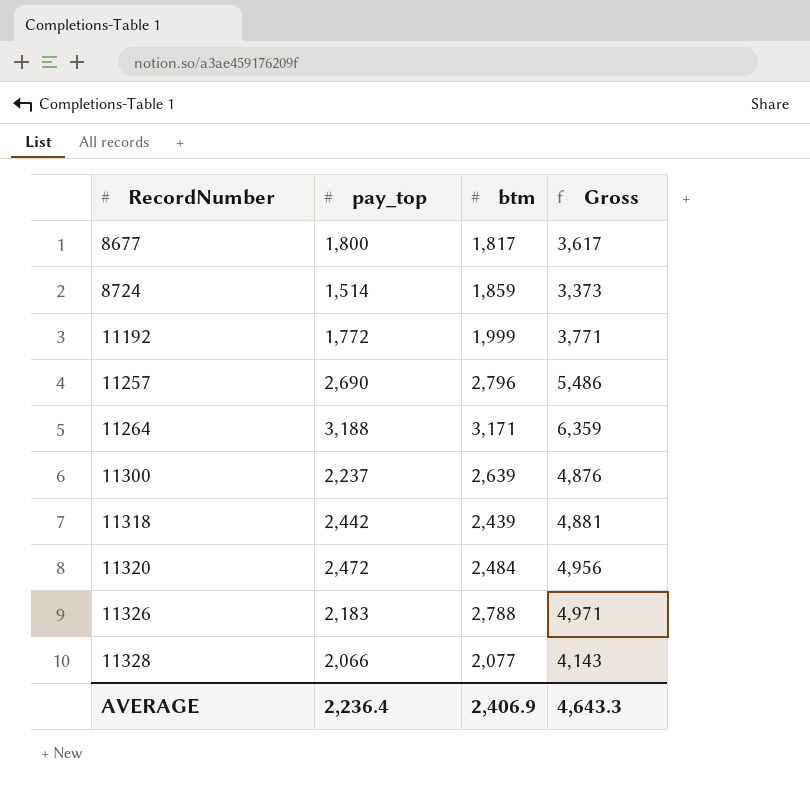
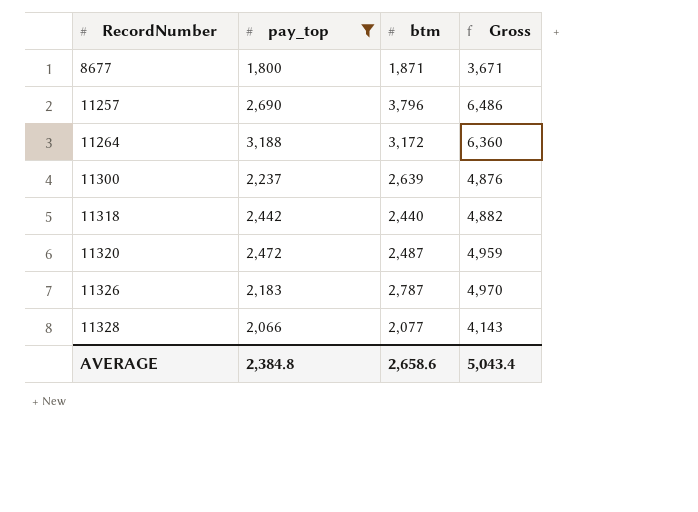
filter: none -> pay_top >= 1,800
8677 | btm: 1,817 -> 1,871
8677 | Gross: 3,617 -> 3,671
11257 | btm: 2,796 -> 3,796
11257 | Gross: 5,486 -> 6,486
11264 | btm: 3,171 -> 3,172
11264 | Gross: 6,359 -> 6,360
11318 | btm: 2,439 -> 2,440
11318 | Gross: 4,881 -> 4,882
11320 | btm: 2,484 -> 2,487
11320 | Gross: 4,956 -> 4,959
11326 | btm: 2,788 -> 2,787
11326 | Gross: 4,971 -> 4,970
AVERAGE | pay_top: 2,236.4 -> 2,384.8
AVERAGE | btm: 2,406.9 -> 2,658.6
AVERAGE | Gross: 4,643.3 -> 5,043.4

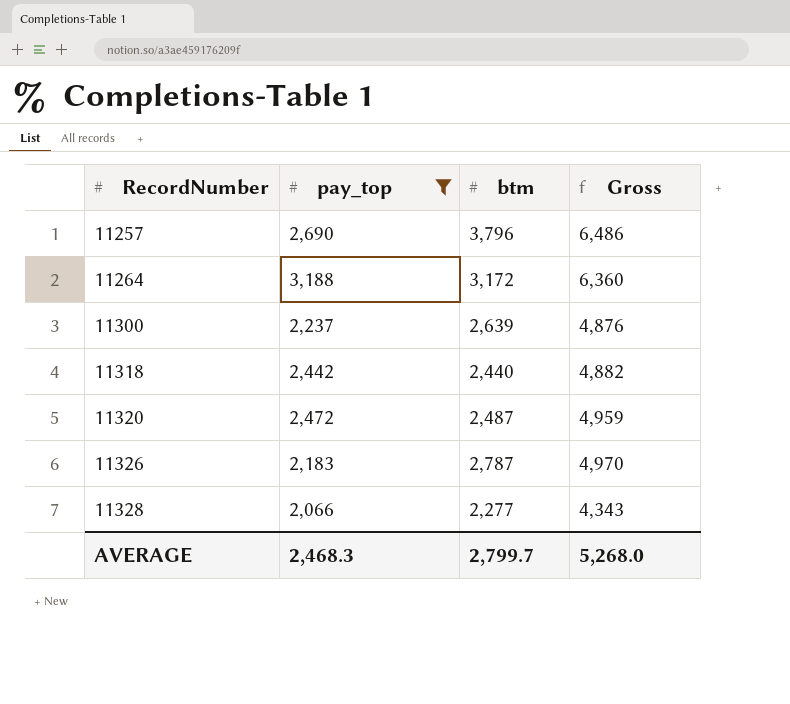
row 8677: 1,800 | 1,871 | 3,671 -> none
11328 | btm: 2,077 -> 2,277
11328 | Gross: 4,143 -> 4,343
AVERAGE | pay_top: 2,384.8 -> 2,468.3
AVERAGE | btm: 2,658.6 -> 2,799.7
AVERAGE | Gross: 5,043.4 -> 5,268.0

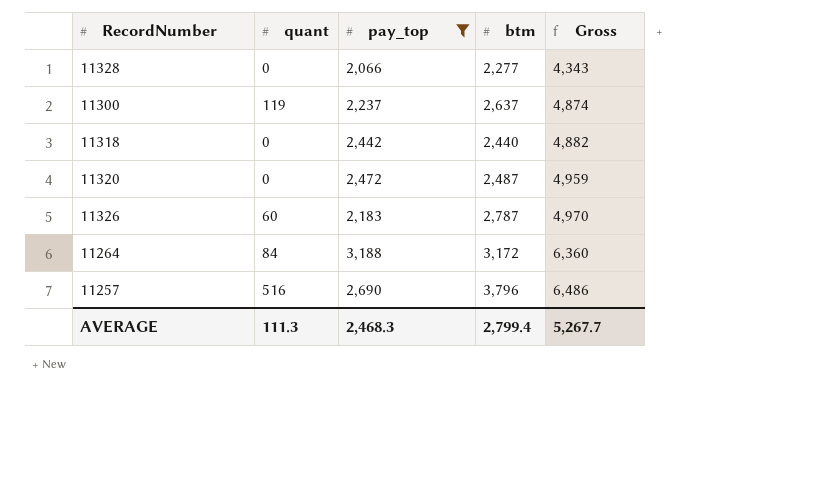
row order: RecordNumber ascending -> Gross ascending
column quant | position: none -> 2
11300 | btm: 2,639 -> 2,637
11300 | Gross: 4,876 -> 4,874
AVERAGE | btm: 2,799.7 -> 2,799.4
AVERAGE | Gross: 5,268.0 -> 5,267.7

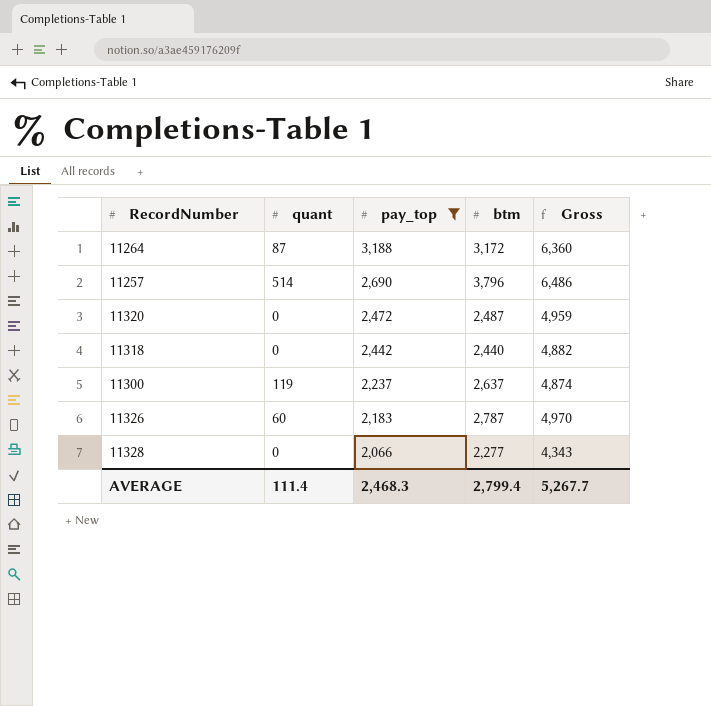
row order: Gross ascending -> pay_top descending
11264 | quant: 84 -> 87
11257 | quant: 516 -> 514
AVERAGE | quant: 111.3 -> 111.4

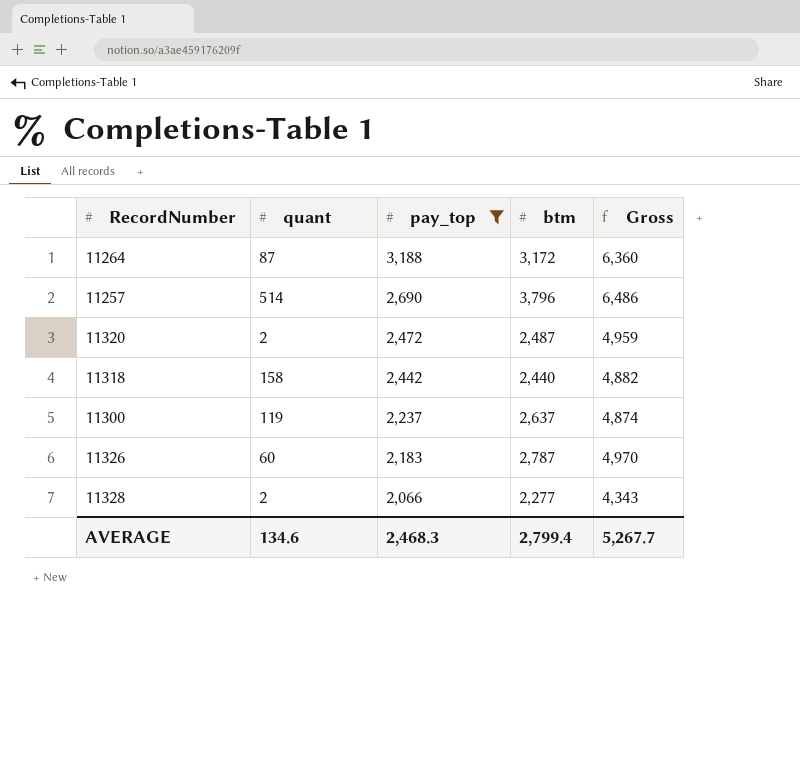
11320 | quant: 0 -> 2
11318 | quant: 0 -> 158
11328 | quant: 0 -> 2
AVERAGE | quant: 111.4 -> 134.6

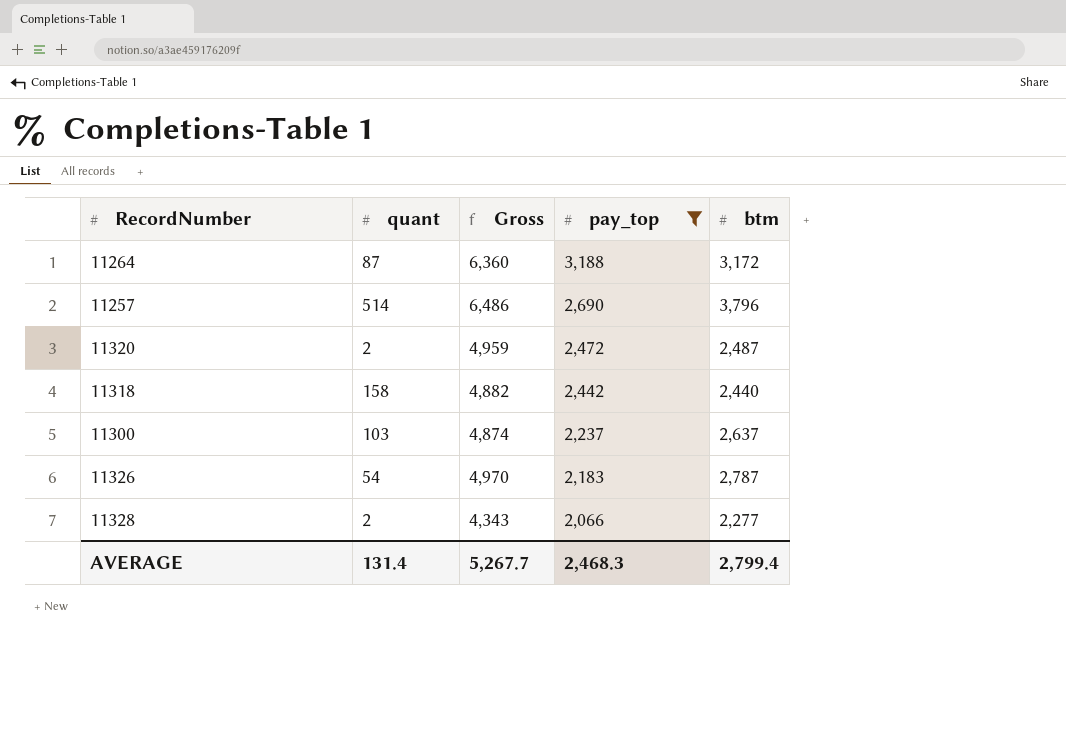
column Gross | position: 5 -> 3
11300 | quant: 119 -> 103
11326 | quant: 60 -> 54
AVERAGE | quant: 134.6 -> 131.4

